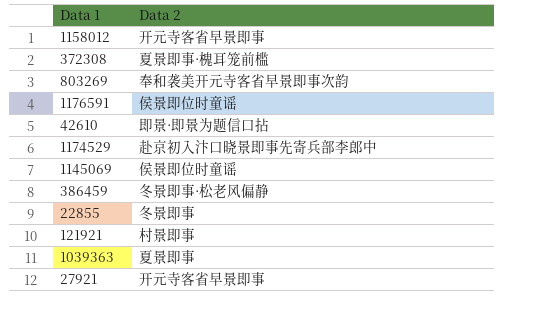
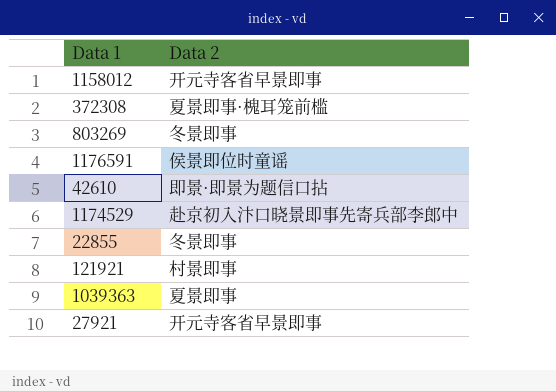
row 1145069: 侯景即位时童谣 -> none
row 386459: 冬景即事·松老风偏静 -> none
803269 | Data 2: 奉和袭美开元寺客省早景即事次韵 -> 冬景即事

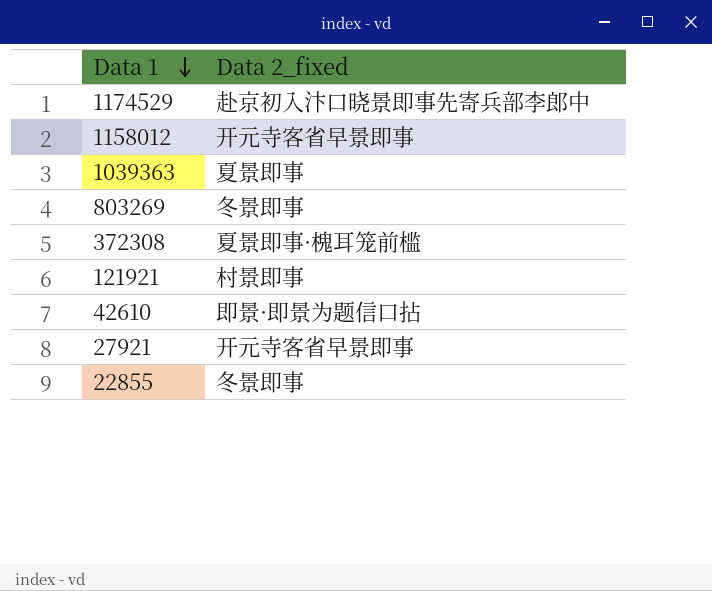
row order: none -> Data 1 descending
column name: Data 2 -> Data 2_fixed
row 1176591: 侯景即位时童谣 -> none

